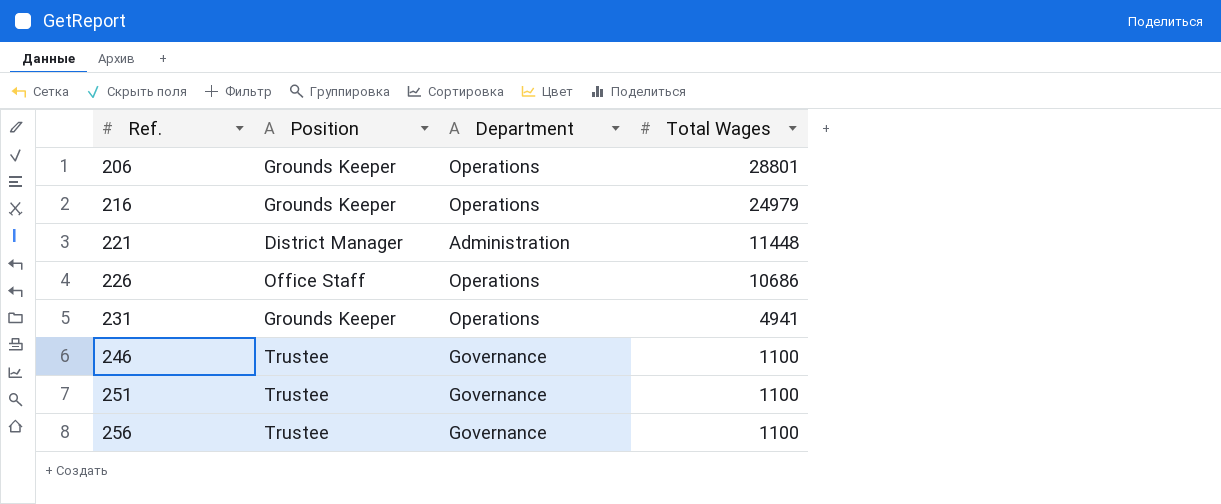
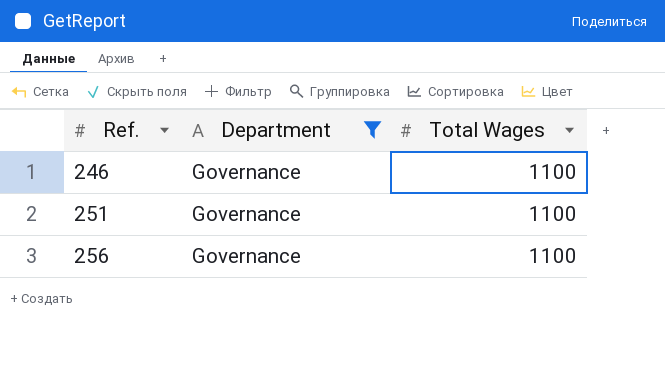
filter: none -> Department = Governance
column Position | position: 2 -> none

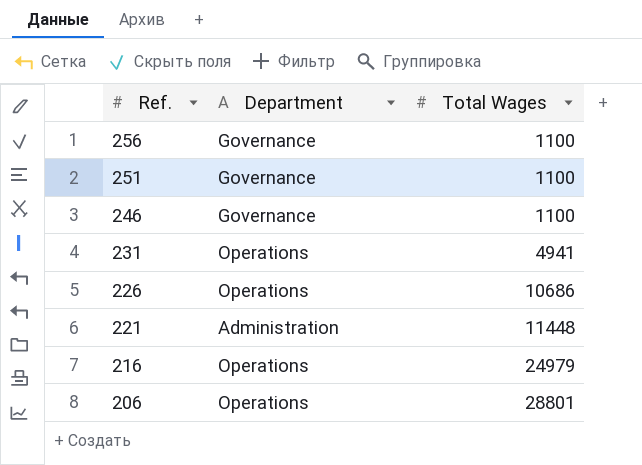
filter: Department = Governance -> none
row order: Ref. ascending -> Ref. descending

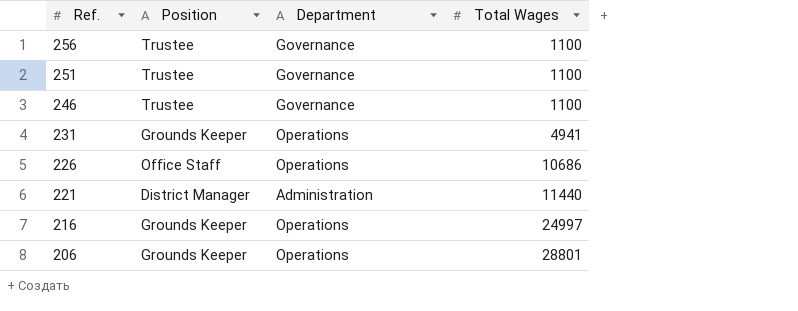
column Position | position: none -> 2
221 | Total Wages: 11448 -> 11440
216 | Total Wages: 24979 -> 24997

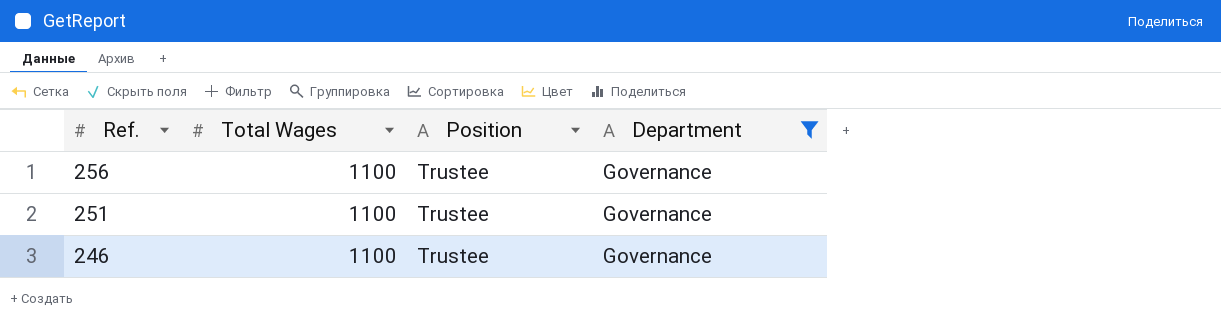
filter: none -> Department = Governance
column Total Wages | position: 4 -> 2

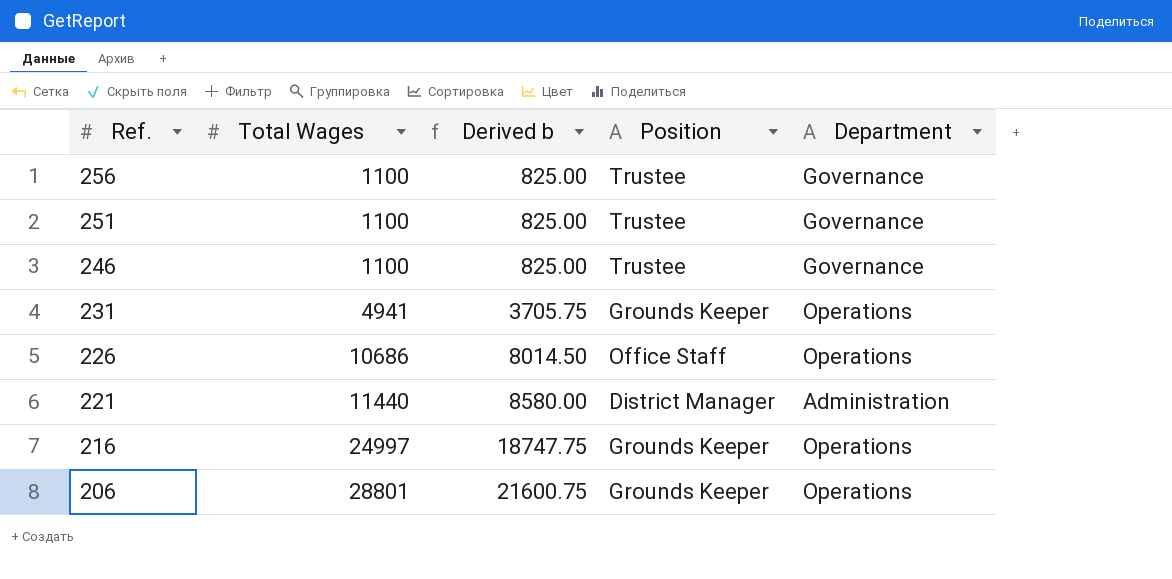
filter: Department = Governance -> none
column Derived b | formula: none -> [Total Wages] * 0.75

